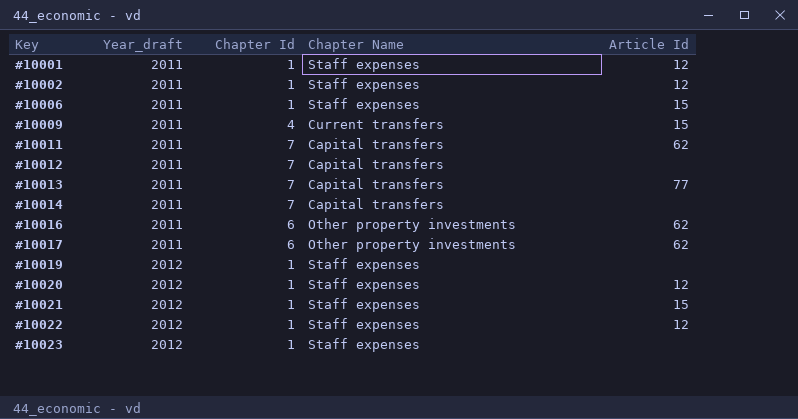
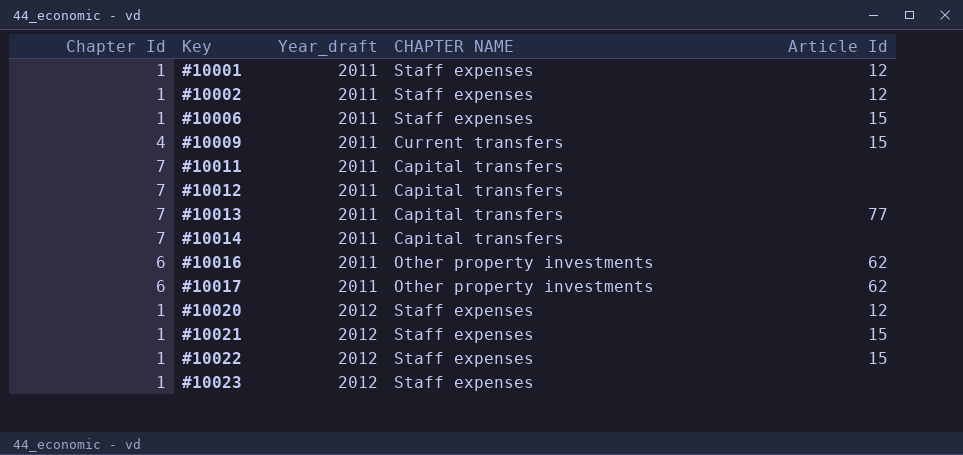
column Chapter Id | position: 3 -> 1
column name: Chapter Name -> CHAPTER NAME
row #10019: 2012 | 1 | Staff expenses | none -> none
#10011 | Article Id: 62 -> none
#10022 | Article Id: 12 -> 15

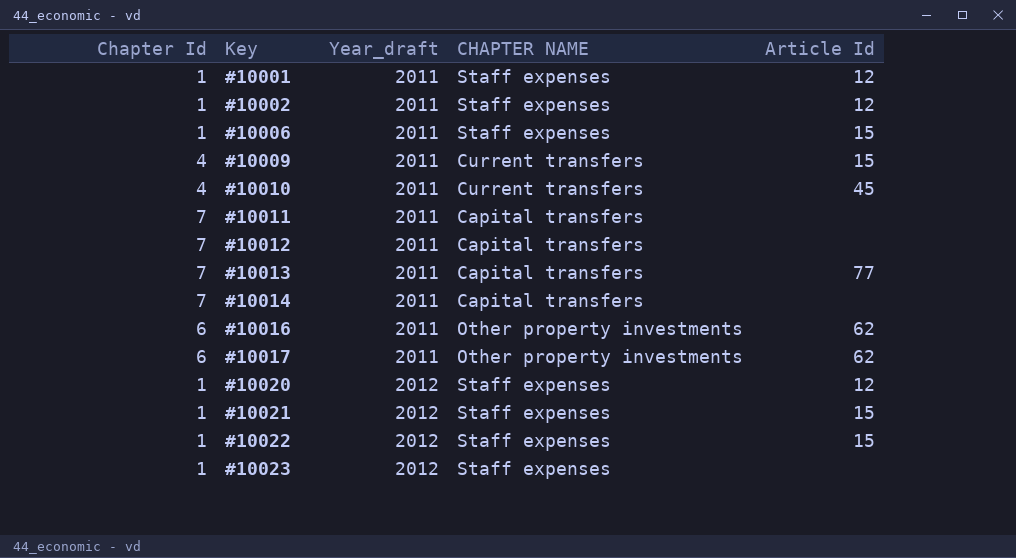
row #10010: none -> 4 | 2011 | Current transfers | 45

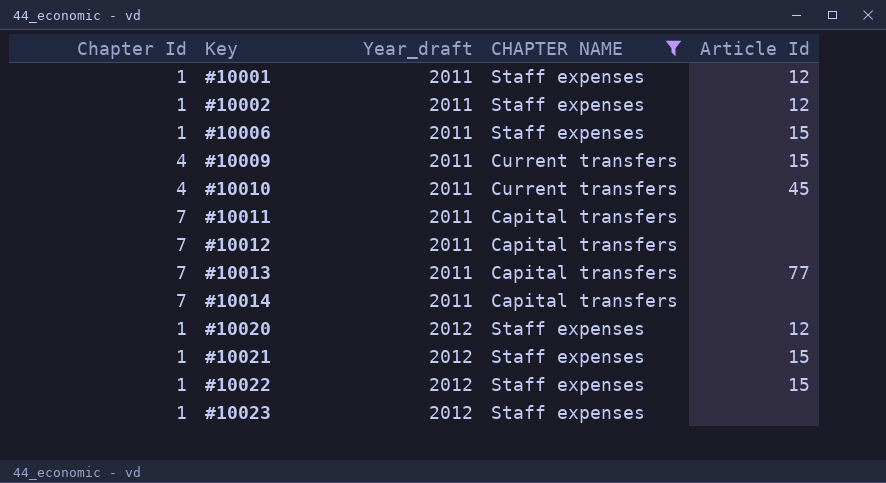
filter: none -> CHAPTER NAME != Other property investments

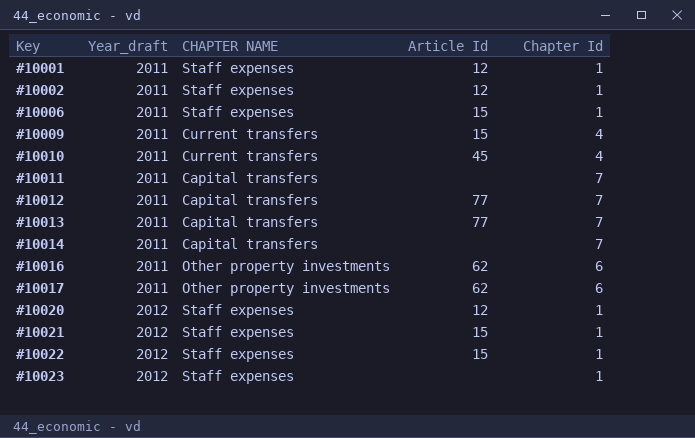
filter: CHAPTER NAME != Other property investments -> none
column Chapter Id | position: 1 -> 5
#10012 | Article Id: none -> 77

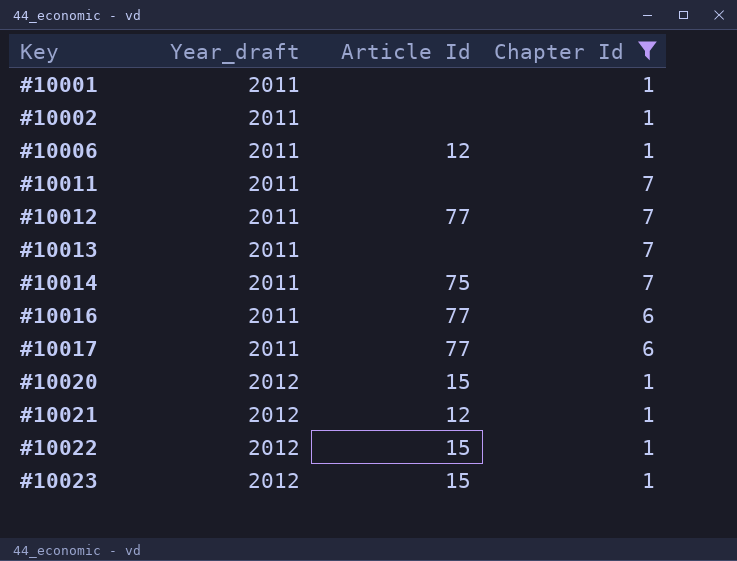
filter: none -> Chapter Id != 4
column CHAPTER NAME | position: 3 -> none
#10001 | Article Id: 12 -> none
#10002 | Article Id: 12 -> none
#10006 | Article Id: 15 -> 12
#10013 | Article Id: 77 -> none
#10014 | Article Id: none -> 75
#10016 | Article Id: 62 -> 77
#10017 | Article Id: 62 -> 77
#10020 | Article Id: 12 -> 15
#10021 | Article Id: 15 -> 12
#10023 | Article Id: none -> 15

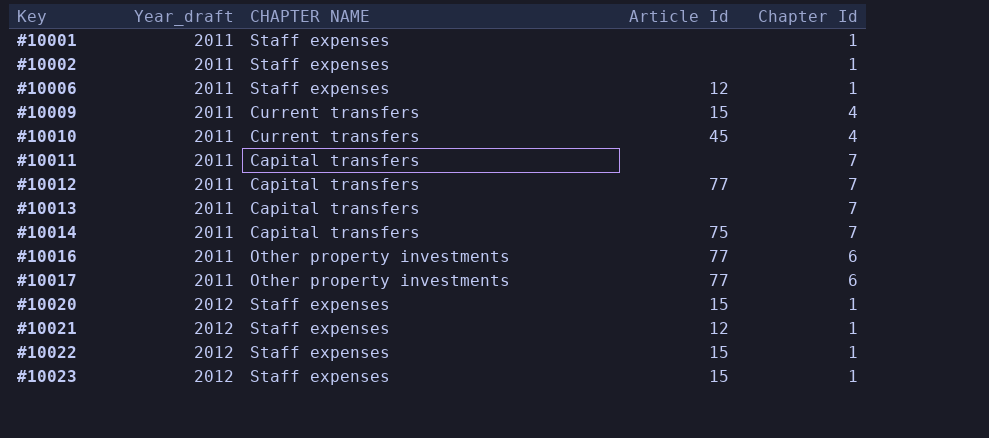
filter: Chapter Id != 4 -> none
column CHAPTER NAME | position: none -> 3

